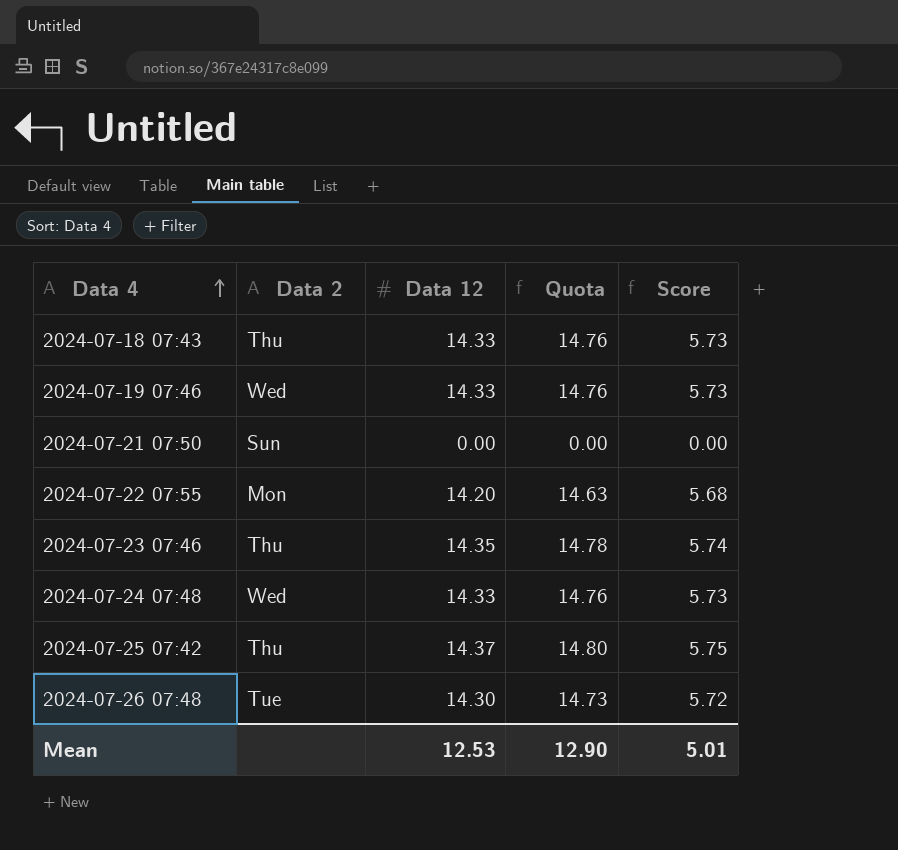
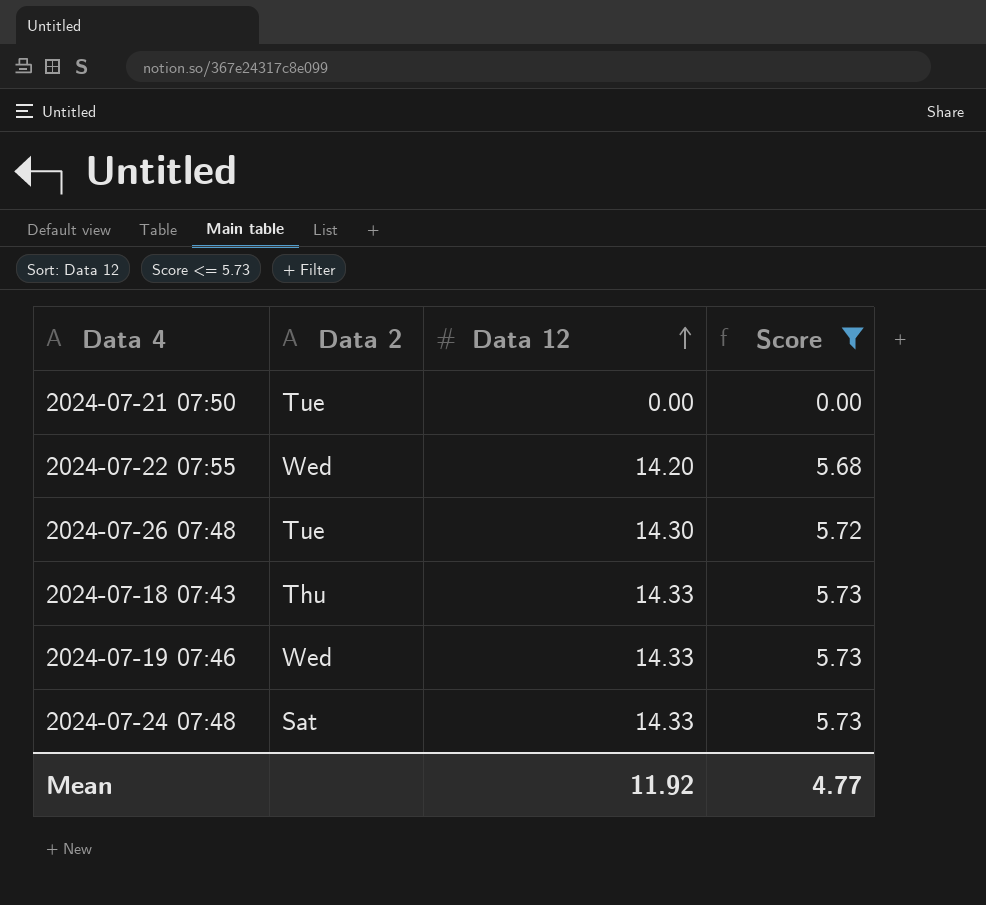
filter: none -> Score <= 5.73
row order: Data 4 ascending -> Data 12 ascending
column Quota | formula: [Data 12] * 1.03 -> none
2024-07-21 07:50 | Data 2: Sun -> Tue
2024-07-22 07:55 | Data 2: Mon -> Wed
2024-07-24 07:48 | Data 2: Wed -> Sat
Mean | Data 12: 12.53 -> 11.92
Mean | Score: 5.01 -> 4.77

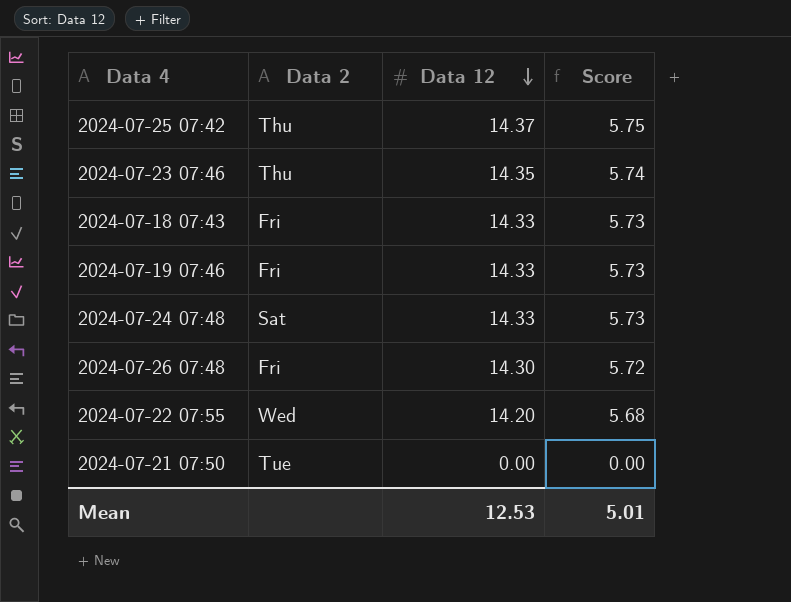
filter: Score <= 5.73 -> none
row order: Data 12 ascending -> Data 12 descending
2024-07-18 07:43 | Data 2: Thu -> Fri
2024-07-19 07:46 | Data 2: Wed -> Fri
2024-07-26 07:48 | Data 2: Tue -> Fri
Mean | Data 12: 11.92 -> 12.53
Mean | Score: 4.77 -> 5.01

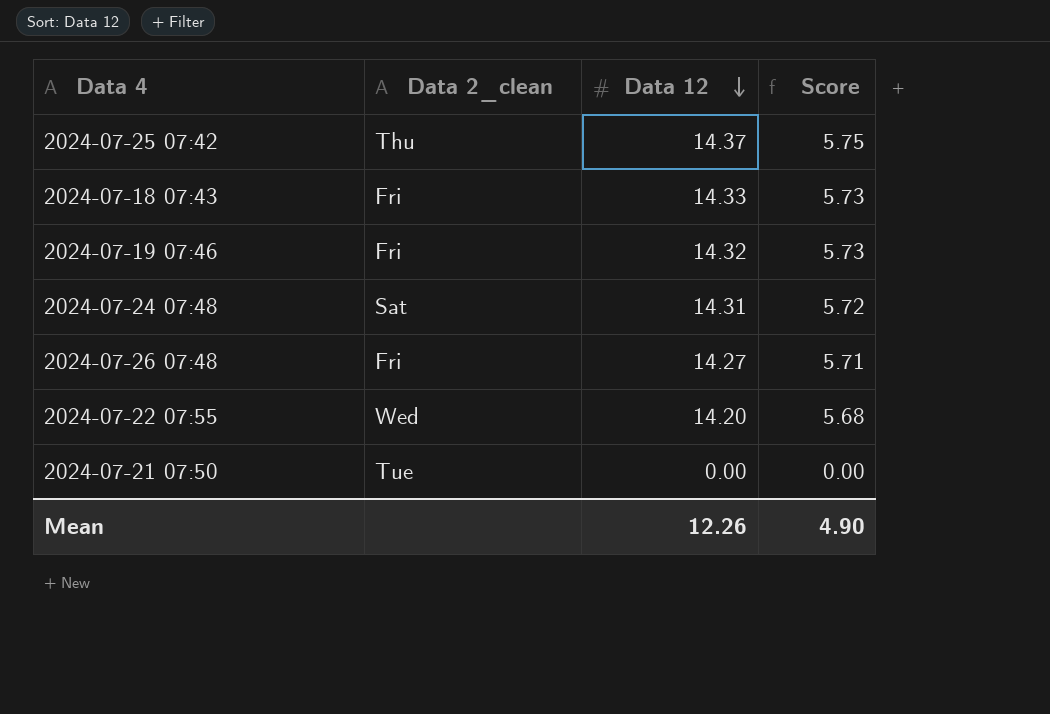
column name: Data 2 -> Data 2_clean
row 2024-07-23 07:46: Thu | 14.35 | 5.74 -> none
2024-07-19 07:46 | Data 12: 14.33 -> 14.32
2024-07-24 07:48 | Data 12: 14.33 -> 14.31
2024-07-24 07:48 | Score: 5.73 -> 5.72
2024-07-26 07:48 | Data 12: 14.30 -> 14.27
2024-07-26 07:48 | Score: 5.72 -> 5.71
Mean | Data 12: 12.53 -> 12.26
Mean | Score: 5.01 -> 4.90

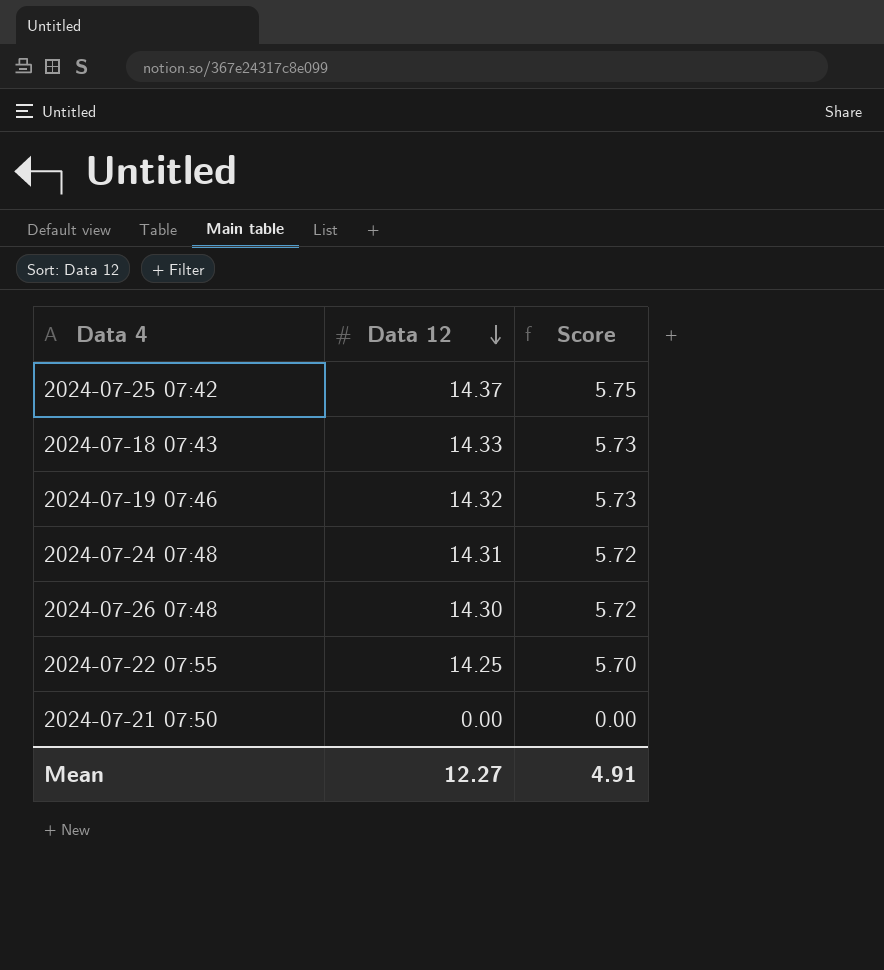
column Data 2_clean | position: 2 -> none
2024-07-26 07:48 | Data 12: 14.27 -> 14.30
2024-07-26 07:48 | Score: 5.71 -> 5.72
2024-07-22 07:55 | Data 12: 14.20 -> 14.25
2024-07-22 07:55 | Score: 5.68 -> 5.70
Mean | Data 12: 12.26 -> 12.27
Mean | Score: 4.90 -> 4.91

